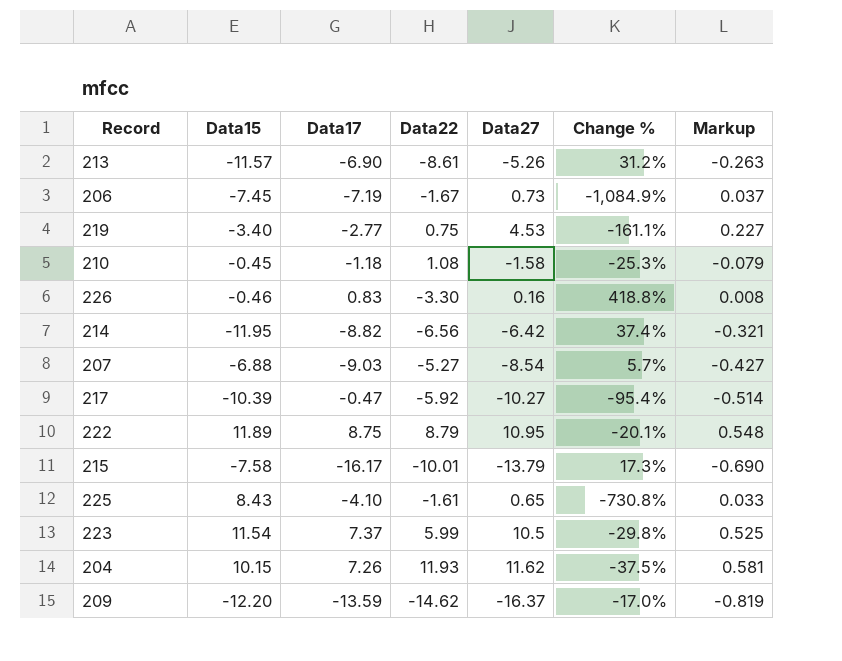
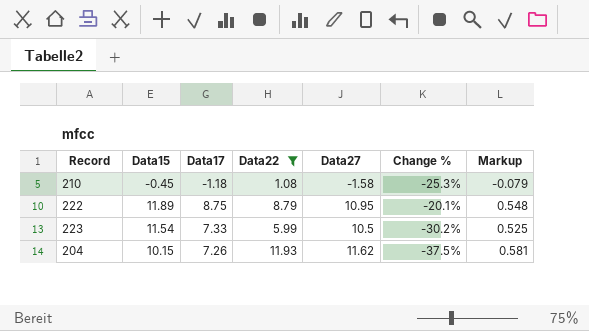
filter: none -> Data22 >= 1.08
223 | Data17: 7.37 -> 7.33
223 | Change %: -29.8% -> -30.2%

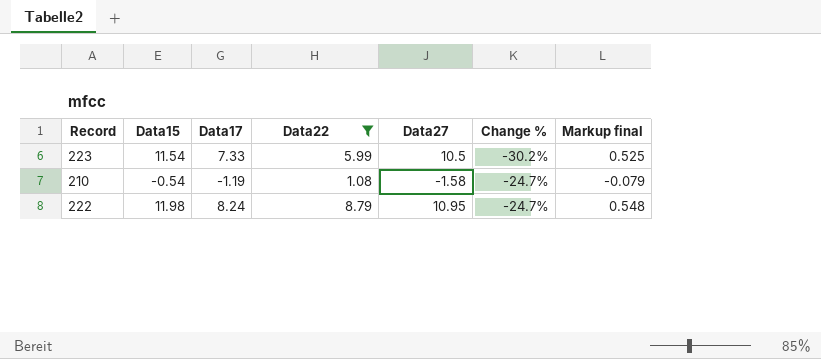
row order: none -> Change % ascending
column name: Markup -> Markup final
row 204: 10.15 | 7.26 | 11.93 | 11.62 | -37.5% | 0.581 -> none
210 | Data15: -0.45 -> -0.54
210 | Data17: -1.18 -> -1.19
210 | Change %: -25.3% -> -24.7%
222 | Data15: 11.89 -> 11.98
222 | Data17: 8.75 -> 8.24
222 | Change %: -20.1% -> -24.7%

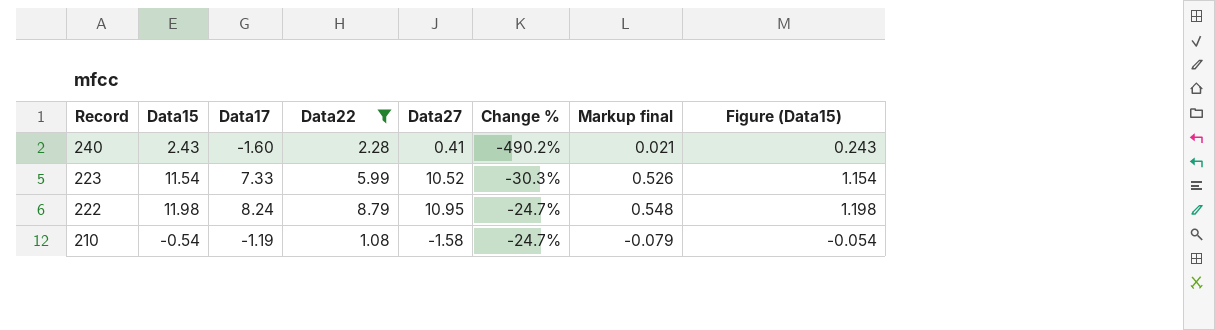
row order: Change % ascending -> Record descending
column Figure (Data15) | formula: none -> [Data15] * 0.1
row 240: none -> 2.43 | -1.60 | 2.28 | 0.41 | -490.2% | 0.021 | 0.243
223 | Data27: 10.5 -> 10.52
223 | Change %: -30.2% -> -30.3%
223 | Markup final: 0.525 -> 0.526

